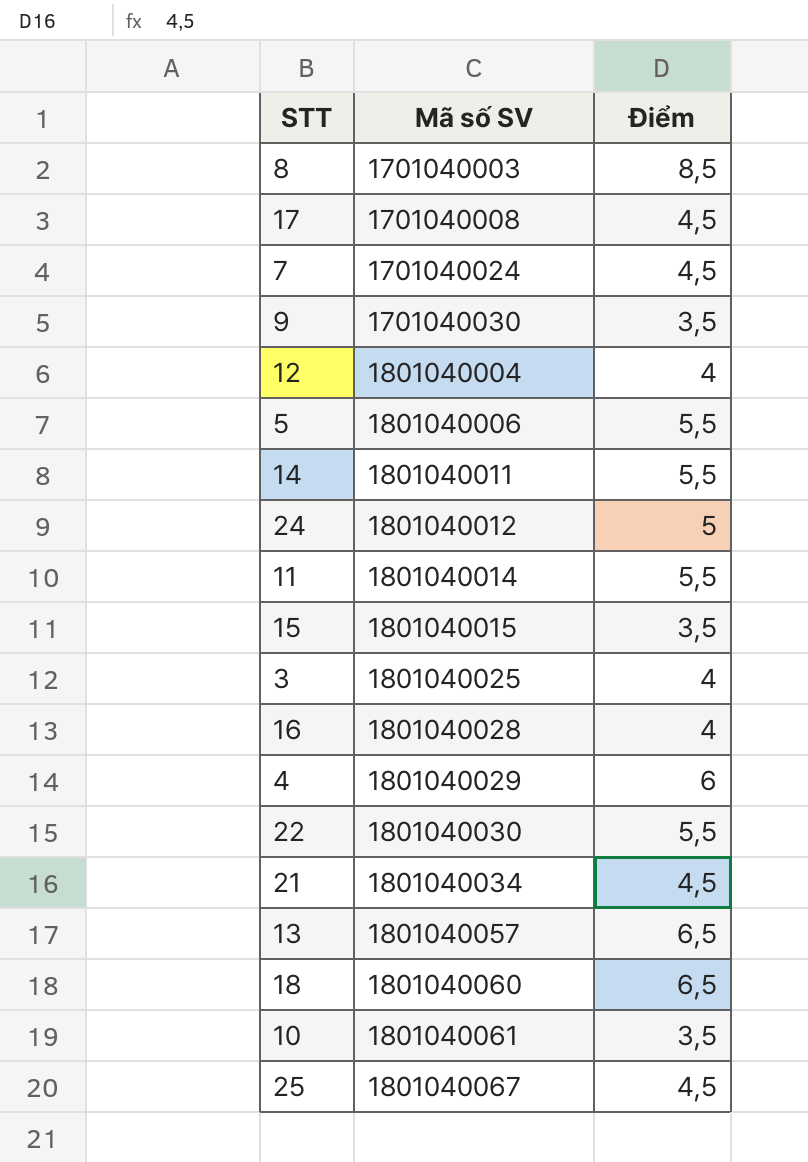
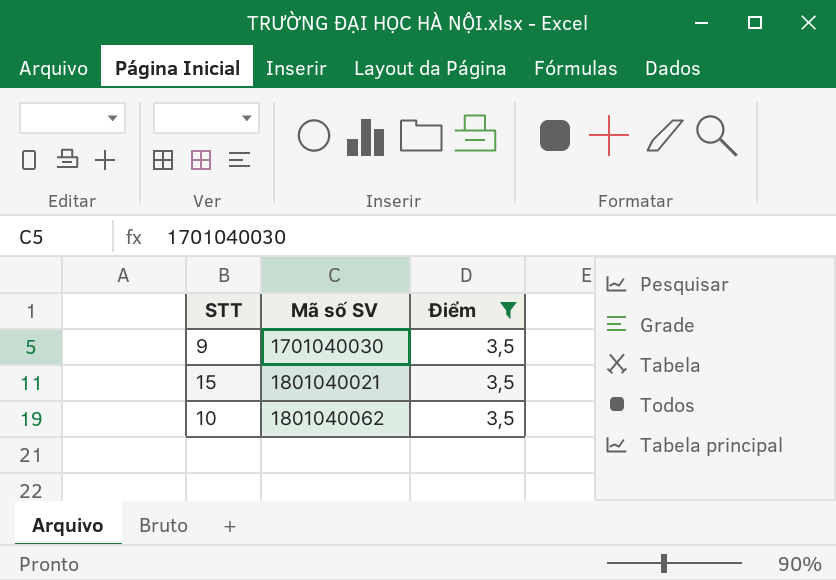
filter: none -> Điểm = 3,5
15 | Mã số SV: 1801040015 -> 1801040021
10 | Mã số SV: 1801040061 -> 1801040062

